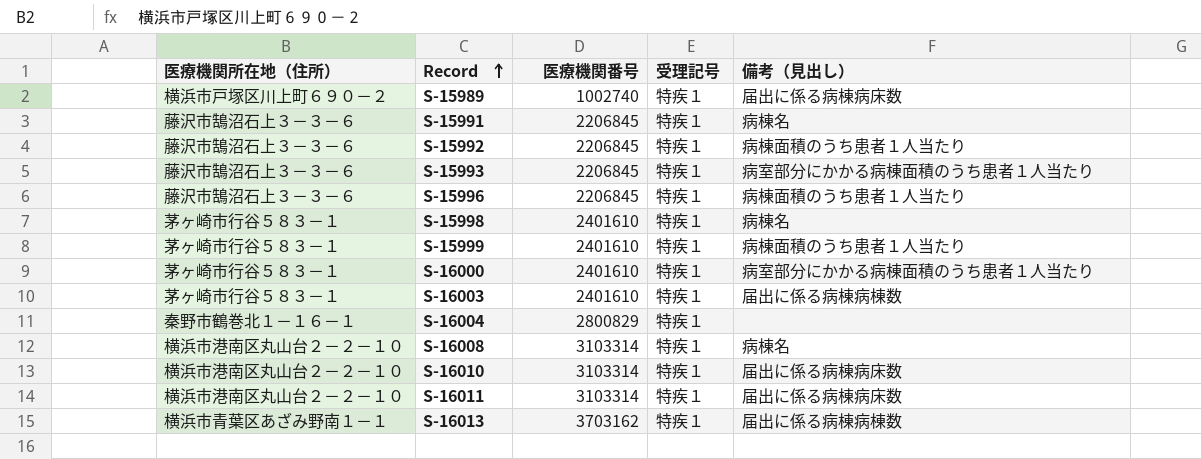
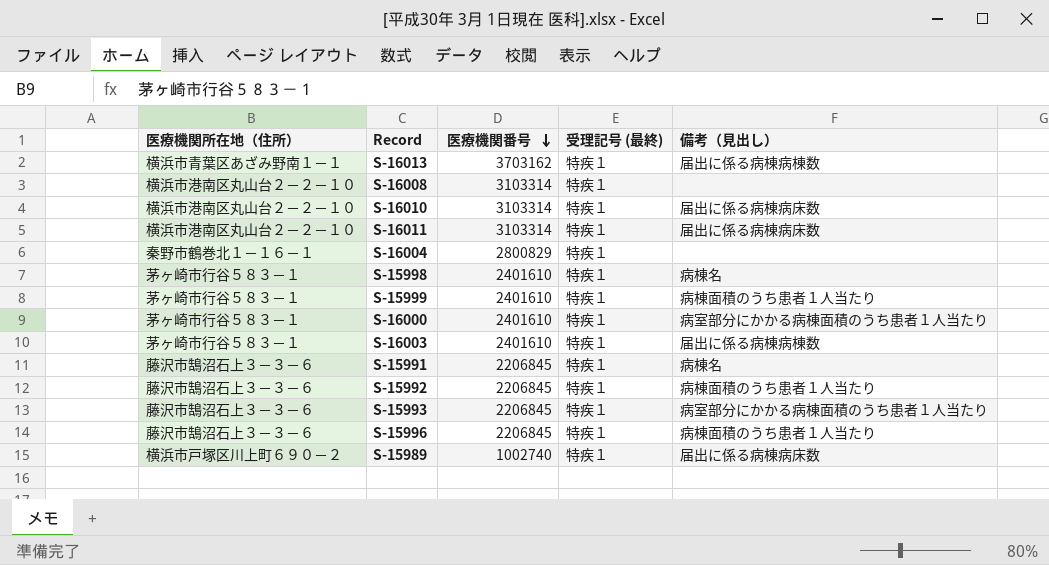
row order: Record ascending -> 医療機関番号 descending
column name: 受理記号 -> 受理記号 (最終)
S-16008 | 備考（見出し）: 病棟名 -> none

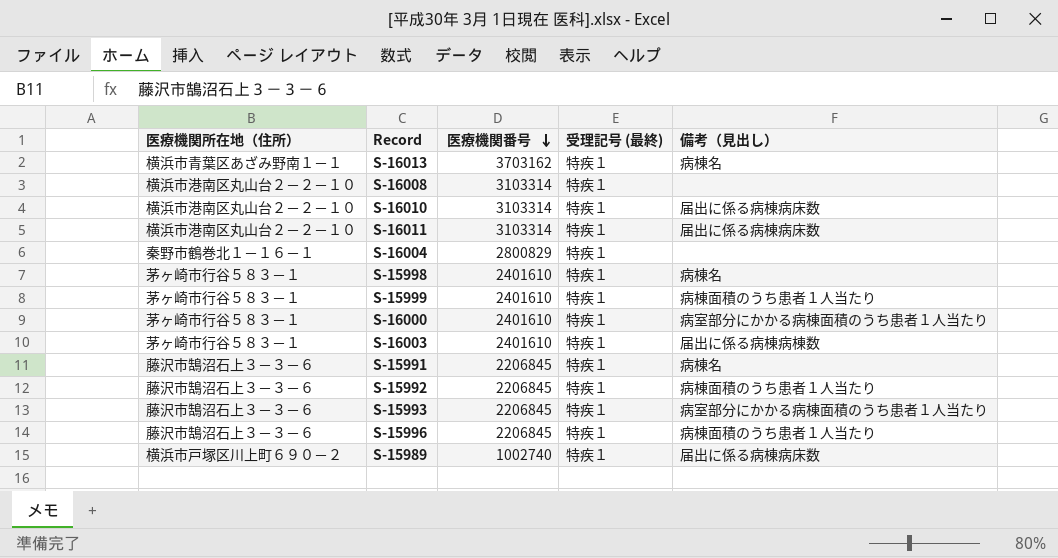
S-16013 | 備考（見出し）: 届出に係る病棟病棟数 -> 病棟名

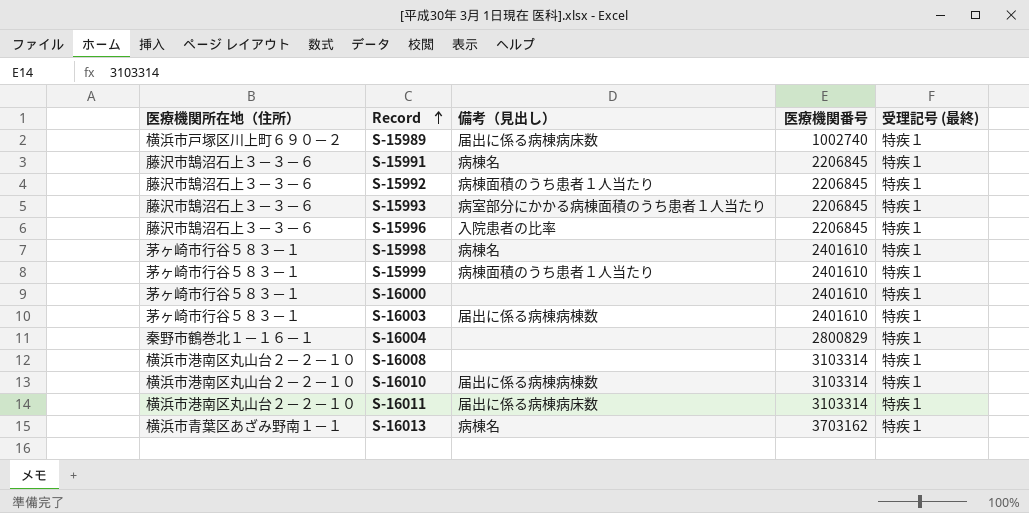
row order: 医療機関番号 descending -> Record ascending
column 備考（見出し） | position: 5 -> 3
S-15996 | 備考（見出し）: 病棟面積のうち患者１人当たり -> 入院患者の比率
S-16000 | 備考（見出し）: 病室部分にかかる病棟面積のうち患者１人当たり -> none
S-16010 | 備考（見出し）: 届出に係る病棟病床数 -> 届出に係る病棟病棟数

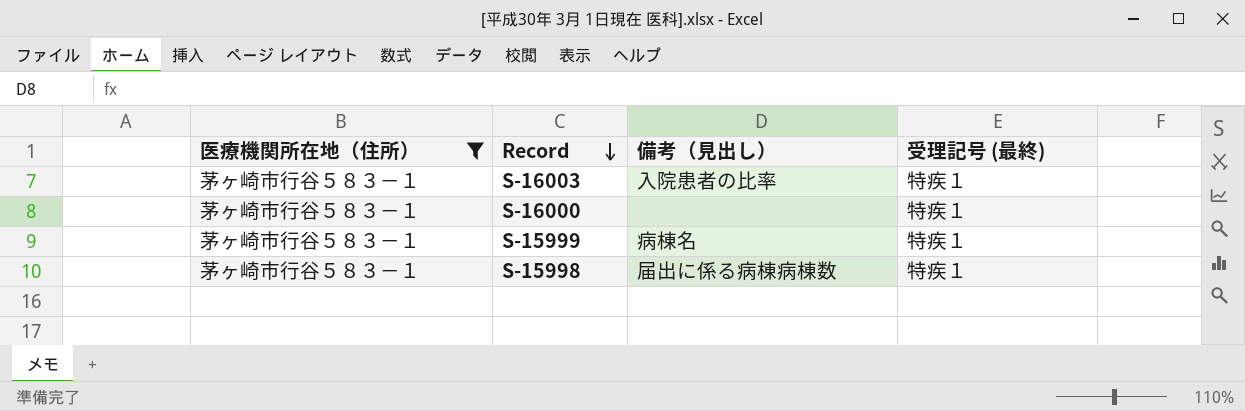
filter: none -> 医療機関所在地（住所） = 茅ヶ崎市行谷５８３－１
row order: Record ascending -> Record descending
column 医療機関番号 | position: 4 -> none
S-16003 | 備考（見出し）: 届出に係る病棟病棟数 -> 入院患者の比率
S-15999 | 備考（見出し）: 病棟面積のうち患者１人当たり -> 病棟名
S-15998 | 備考（見出し）: 病棟名 -> 届出に係る病棟病棟数

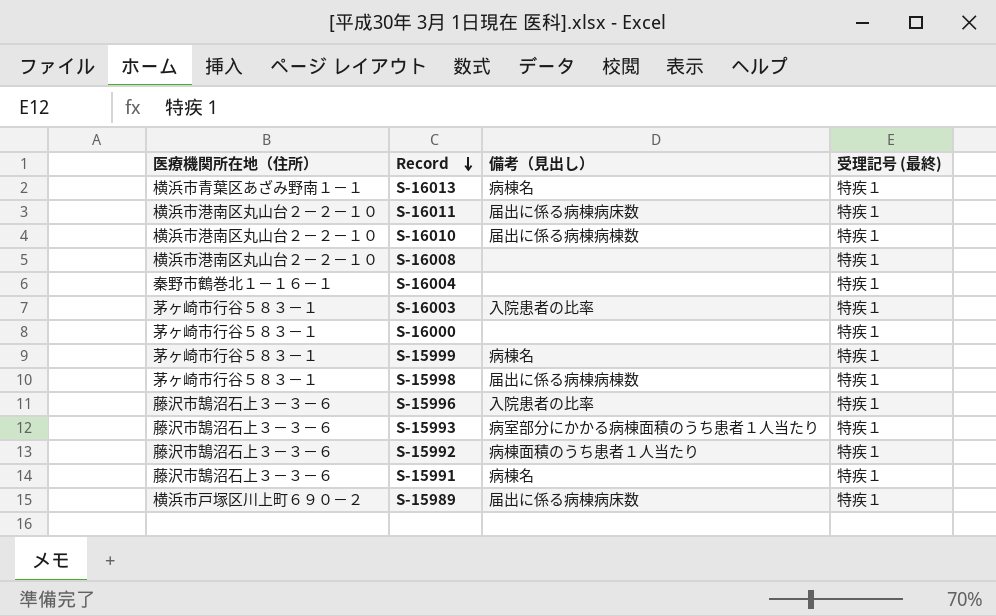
filter: 医療機関所在地（住所） = 茅ヶ崎市行谷５８３－１ -> none

